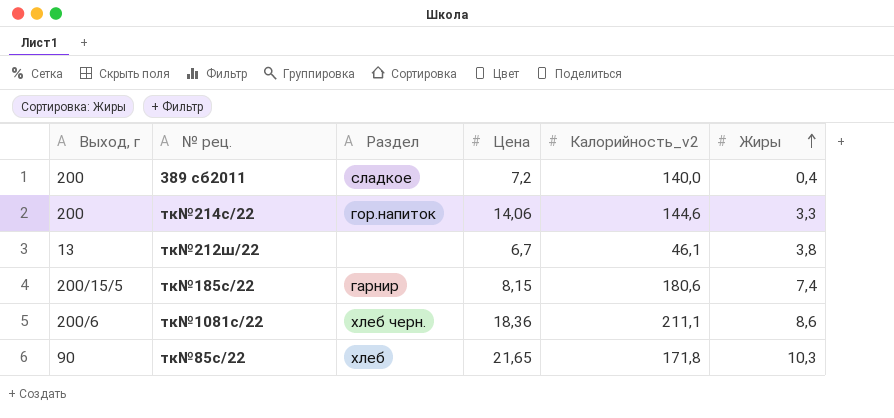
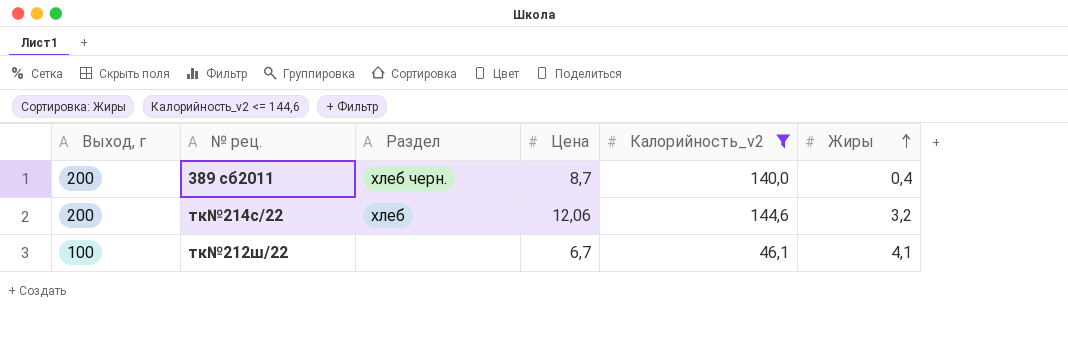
filter: none -> Калорийность_v2 <= 144,6
389 сб2011 | Раздел: сладкое -> хлеб черн.
389 сб2011 | Цена: 7,2 -> 8,7
тк№214с/22 | Раздел: гор.напиток -> хлеб
тк№214с/22 | Цена: 14,06 -> 12,06
тк№214с/22 | Жиры: 3,3 -> 3,2
тк№212ш/22 | Выход, г: 13 -> 100
тк№212ш/22 | Жиры: 3,8 -> 4,1

